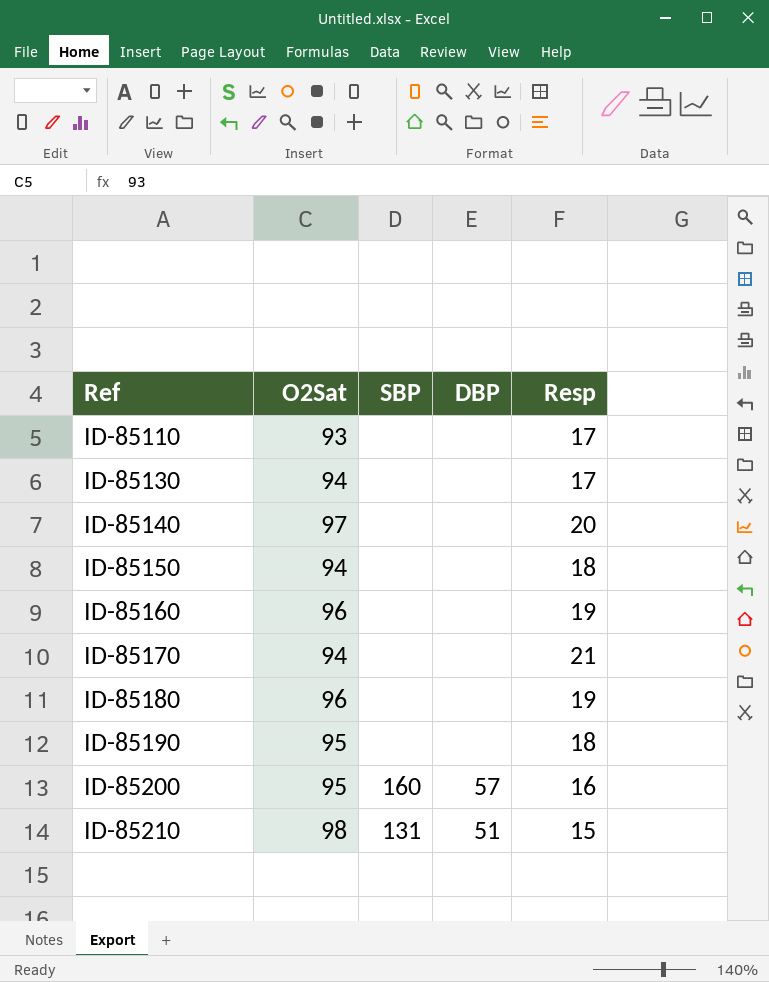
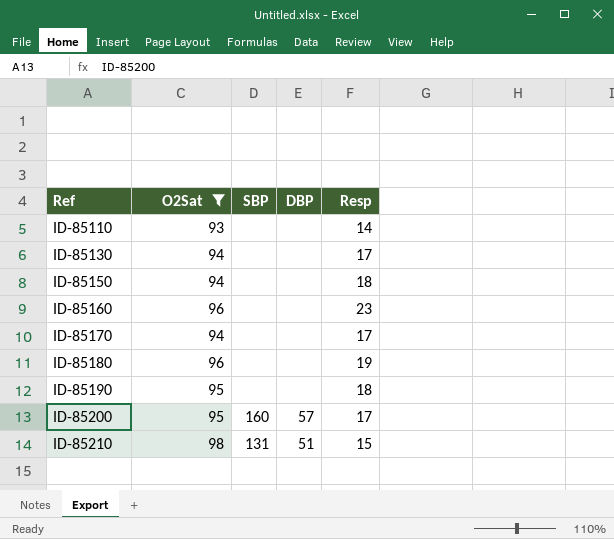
filter: none -> O2Sat != 97
ID-85110 | Resp: 17 -> 14
ID-85160 | Resp: 19 -> 23
ID-85170 | Resp: 21 -> 17
ID-85200 | Resp: 16 -> 17

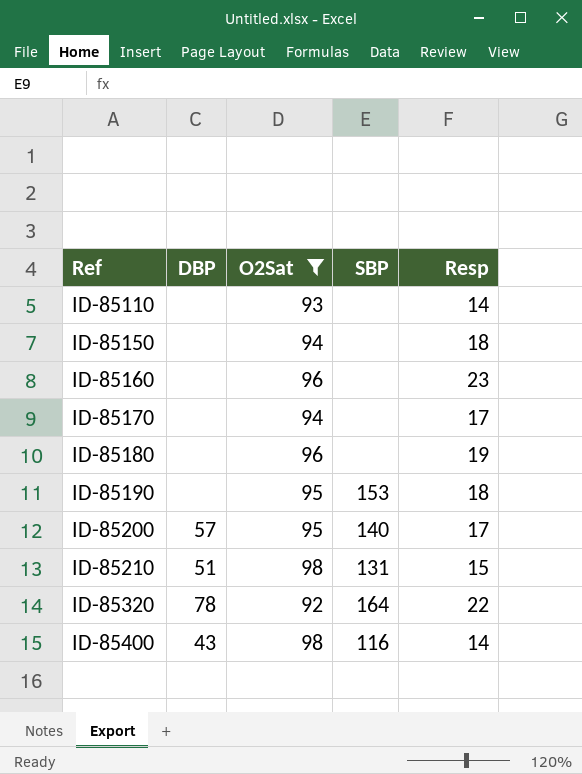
column DBP | position: 4 -> 2
row ID-85130: 94 | none | none | 17 -> none
ID-85190 | SBP: none -> 153
ID-85200 | SBP: 160 -> 140
row ID-85320: none -> 78 | 92 | 164 | 22
row ID-85400: none -> 43 | 98 | 116 | 14

